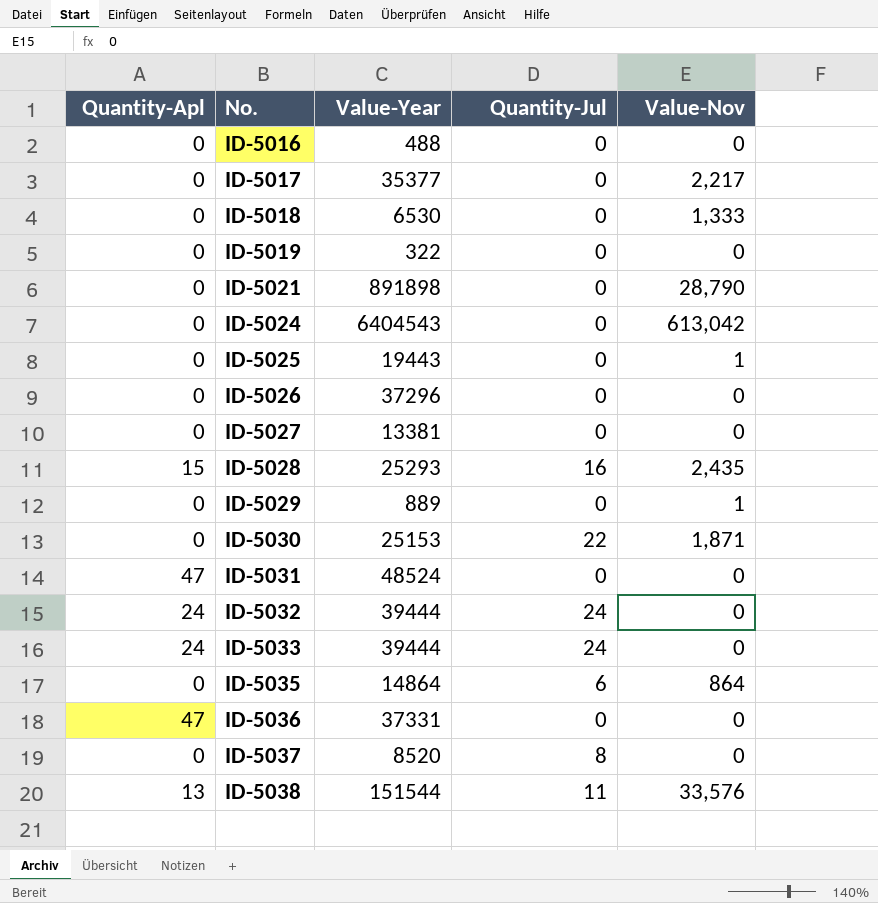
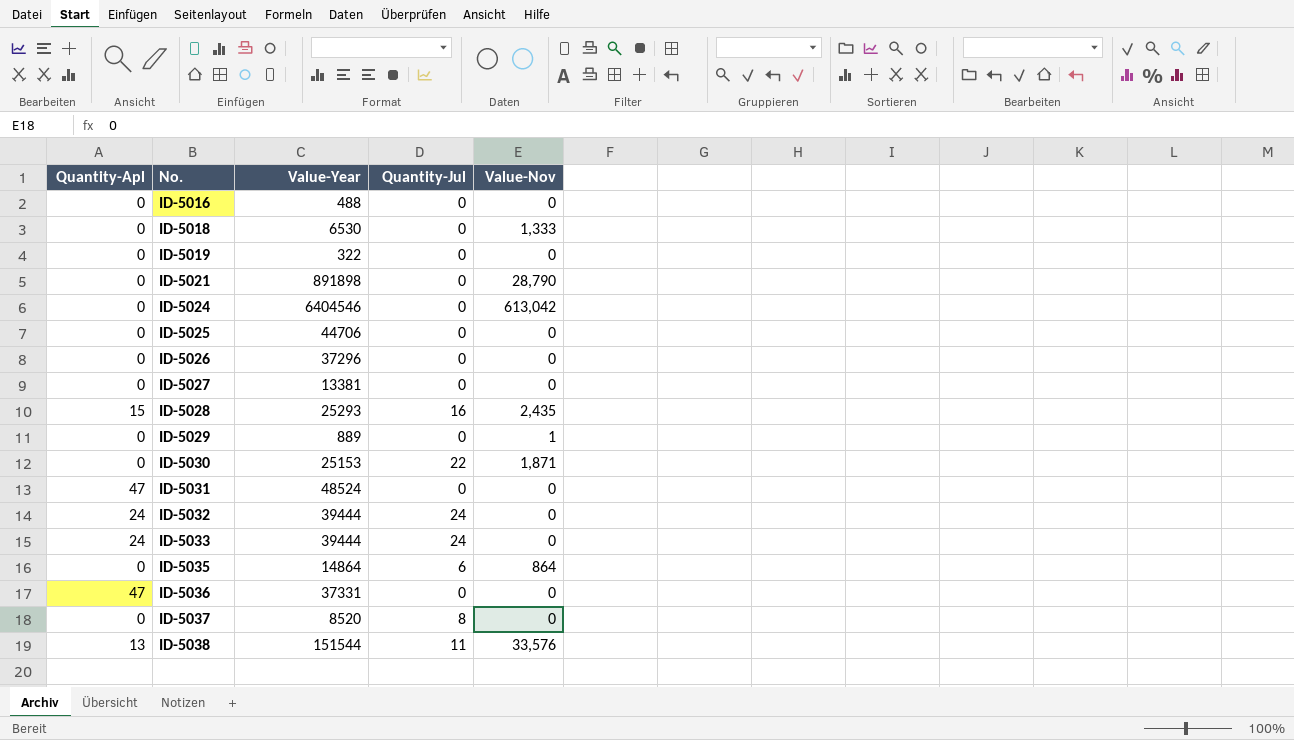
row ID-5017: 0 | 35377 | 0 | 2,217 -> none
ID-5024 | Value-Year: 6404543 -> 6404546
ID-5025 | Value-Year: 19443 -> 44706
ID-5025 | Value-Nov: 1 -> 0

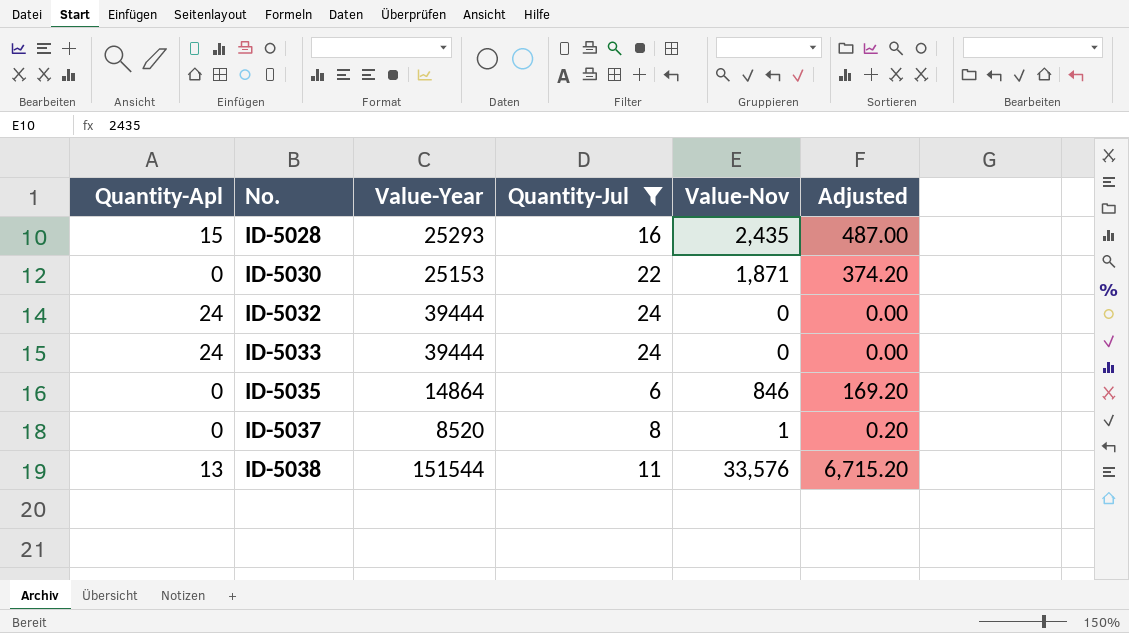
filter: none -> Quantity-Jul != 0
column Adjusted | formula: none -> [Value-Nov] * 0.2
ID-5035 | Value-Nov: 864 -> 846
ID-5037 | Value-Nov: 0 -> 1

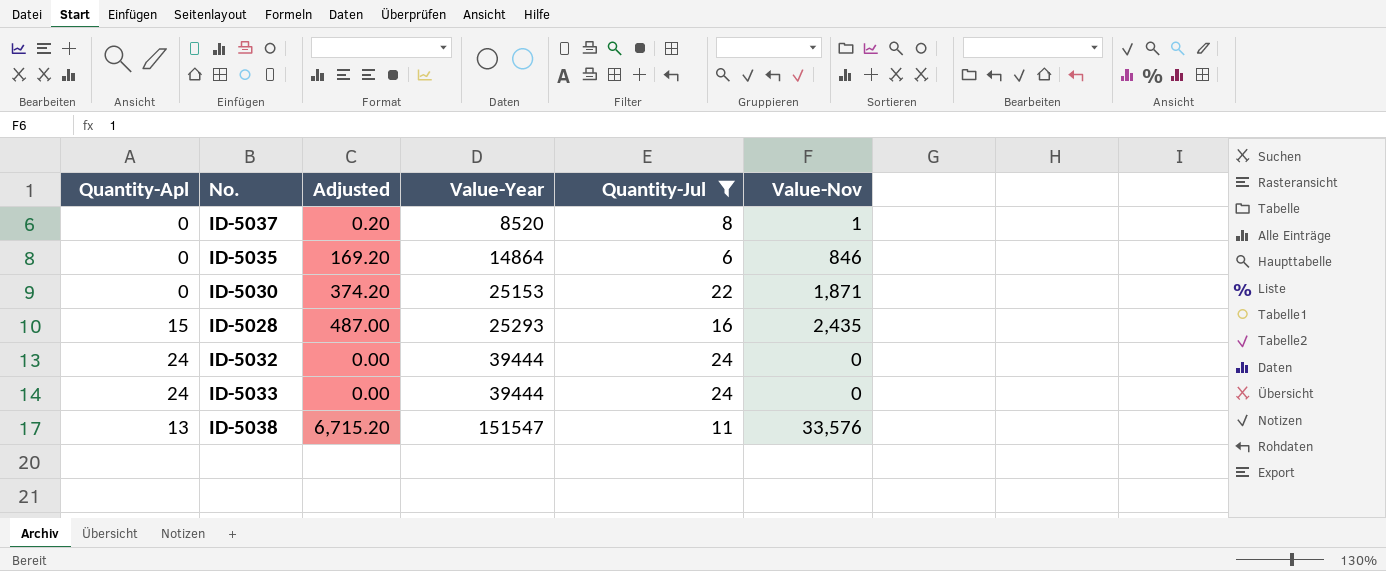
row order: No. ascending -> Value-Year ascending
column Adjusted | position: 6 -> 3
ID-5038 | Value-Year: 151544 -> 151547

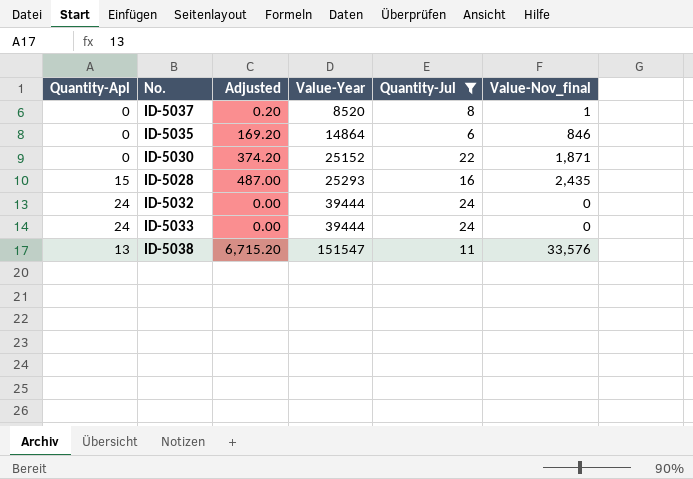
column name: Value-Nov -> Value-Nov_final
ID-5030 | Value-Year: 25153 -> 25152

